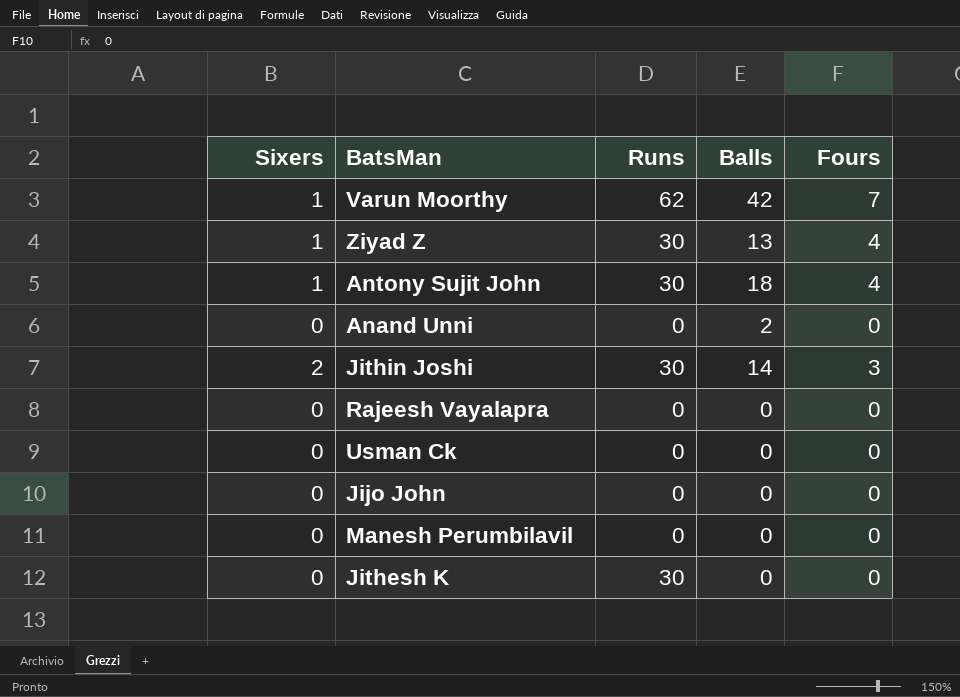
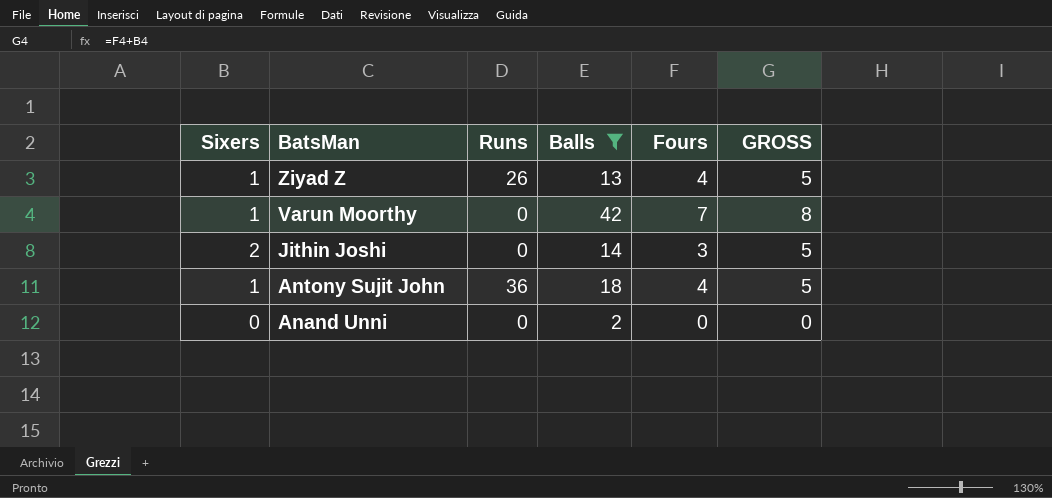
filter: none -> Balls != 0
row order: none -> BatsMan descending
column GROSS | formula: none -> [Sixers] + [Fours]
Ziyad Z | Runs: 30 -> 26
Varun Moorthy | Runs: 62 -> 0
Jithin Joshi | Runs: 30 -> 0
Antony Sujit John | Runs: 30 -> 36

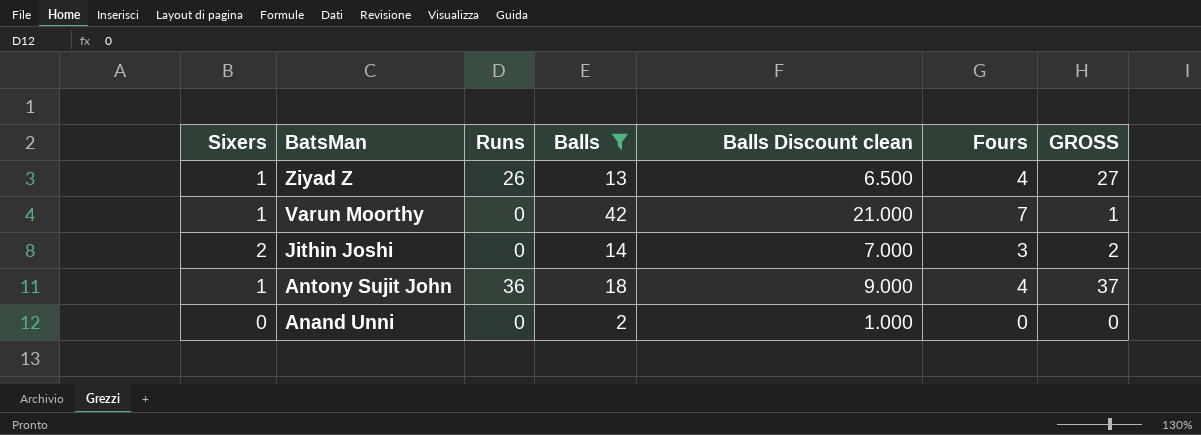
column Balls Discount clean | formula: none -> [Balls] * 0.5
column GROSS | formula: [Sixers] + [Fours] -> [Sixers] + [Runs]

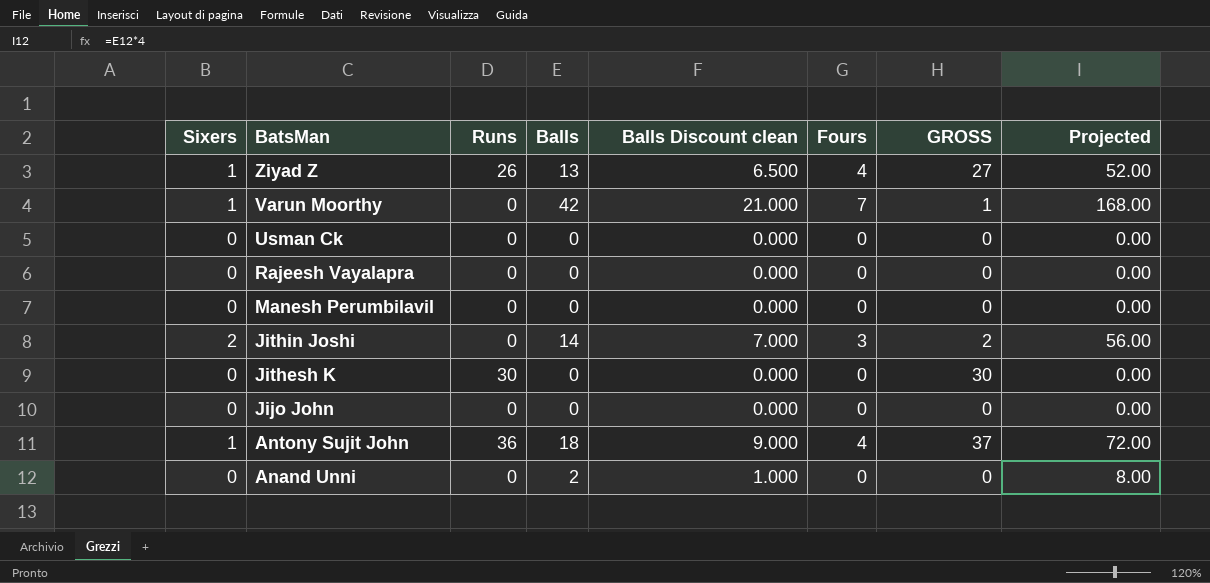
filter: Balls != 0 -> none
column Projected | formula: none -> [Balls] * 4

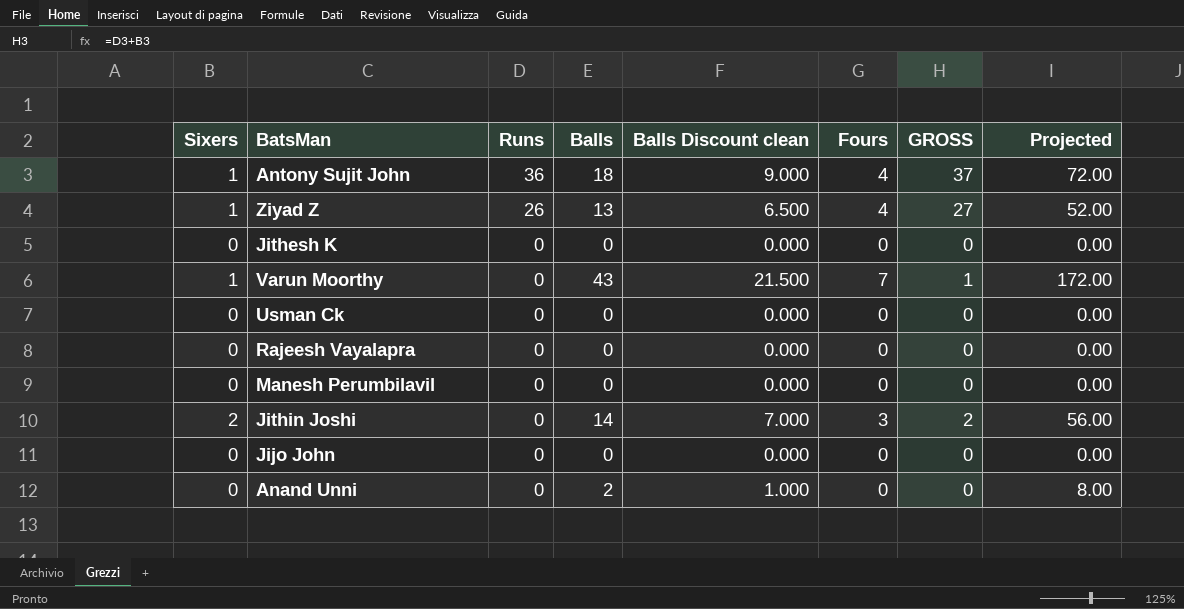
row order: BatsMan descending -> Runs descending
Jithesh K | Runs: 30 -> 0
Jithesh K | GROSS: 30 -> 0
Varun Moorthy | Balls: 42 -> 43
Varun Moorthy | Balls Discount clean: 21.000 -> 21.500
Varun Moorthy | Projected: 168.00 -> 172.00

